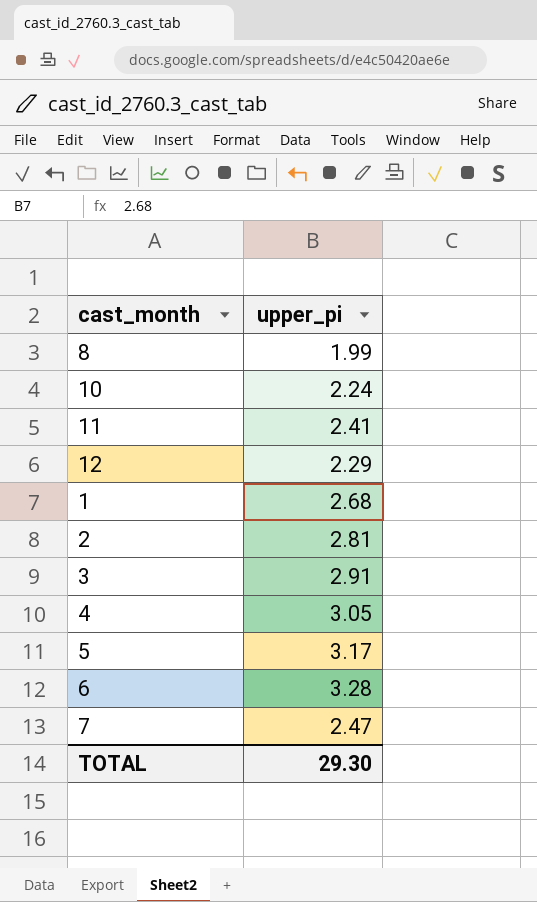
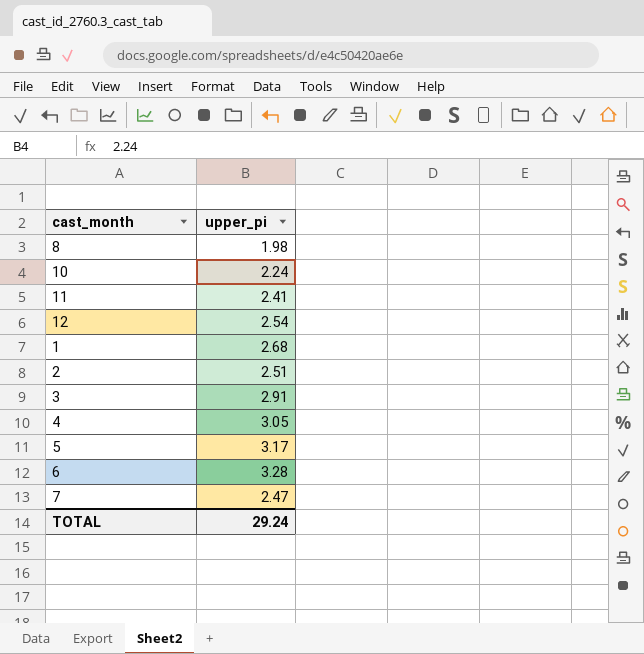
8 | upper_pi: 1.99 -> 1.98
12 | upper_pi: 2.29 -> 2.54
2 | upper_pi: 2.81 -> 2.51
TOTAL | upper_pi: 29.30 -> 29.24

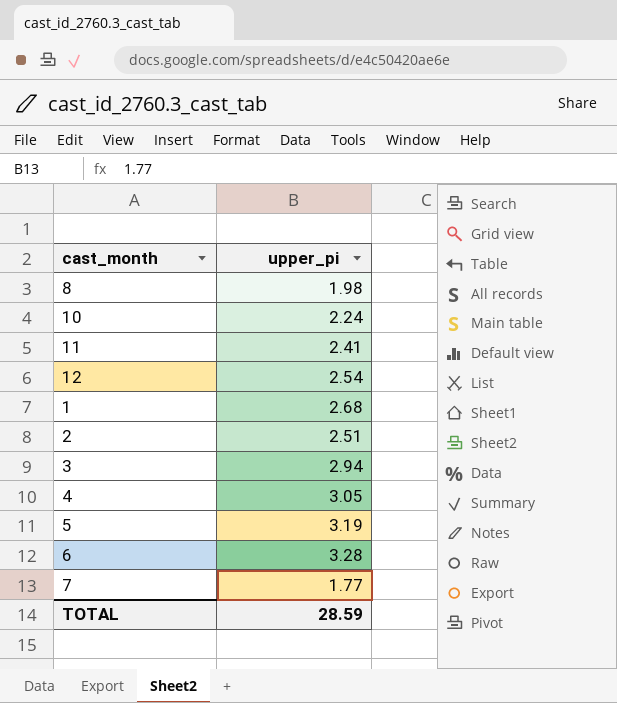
3 | upper_pi: 2.91 -> 2.94
5 | upper_pi: 3.17 -> 3.19
7 | upper_pi: 2.47 -> 1.77
TOTAL | upper_pi: 29.24 -> 28.59

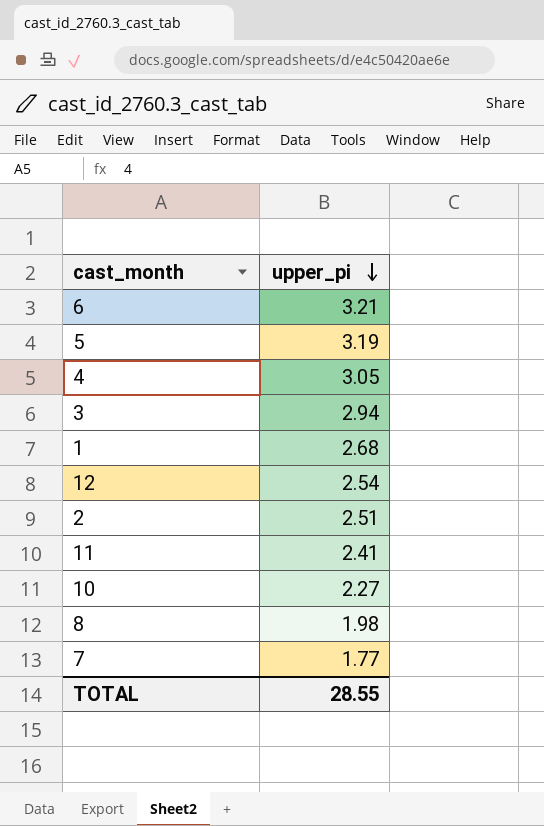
row order: none -> upper_pi descending
6 | upper_pi: 3.28 -> 3.21
10 | upper_pi: 2.24 -> 2.27
TOTAL | upper_pi: 28.59 -> 28.55

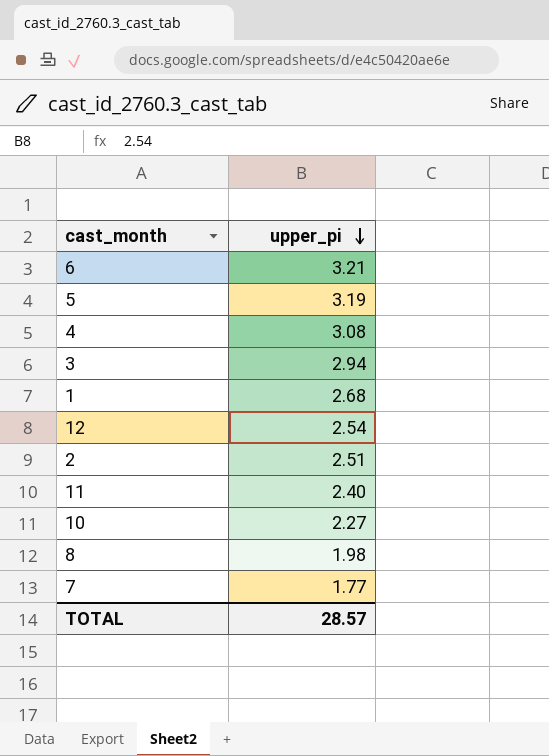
4 | upper_pi: 3.05 -> 3.08
11 | upper_pi: 2.41 -> 2.40
TOTAL | upper_pi: 28.55 -> 28.57

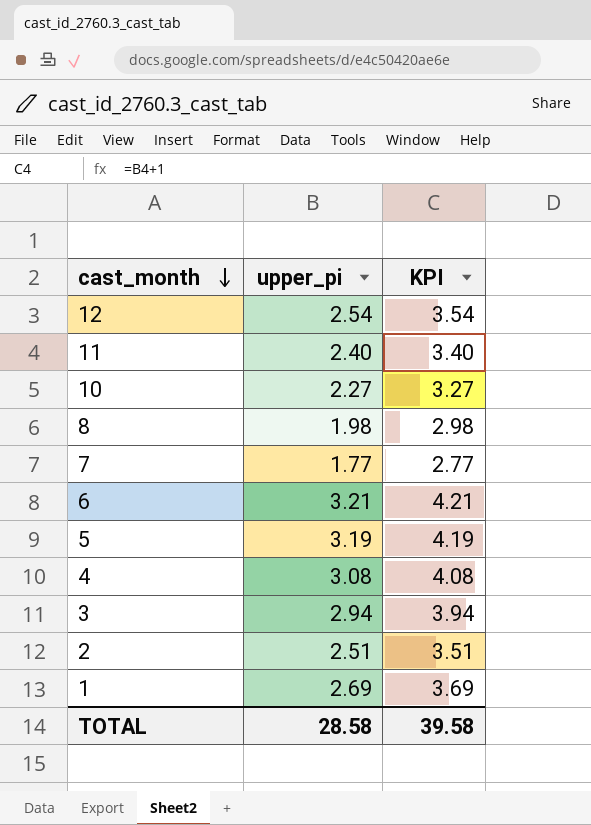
row order: upper_pi descending -> cast_month descending
column KPI | formula: none -> [upper_pi] + 1
1 | upper_pi: 2.68 -> 2.69
TOTAL | upper_pi: 28.57 -> 28.58

